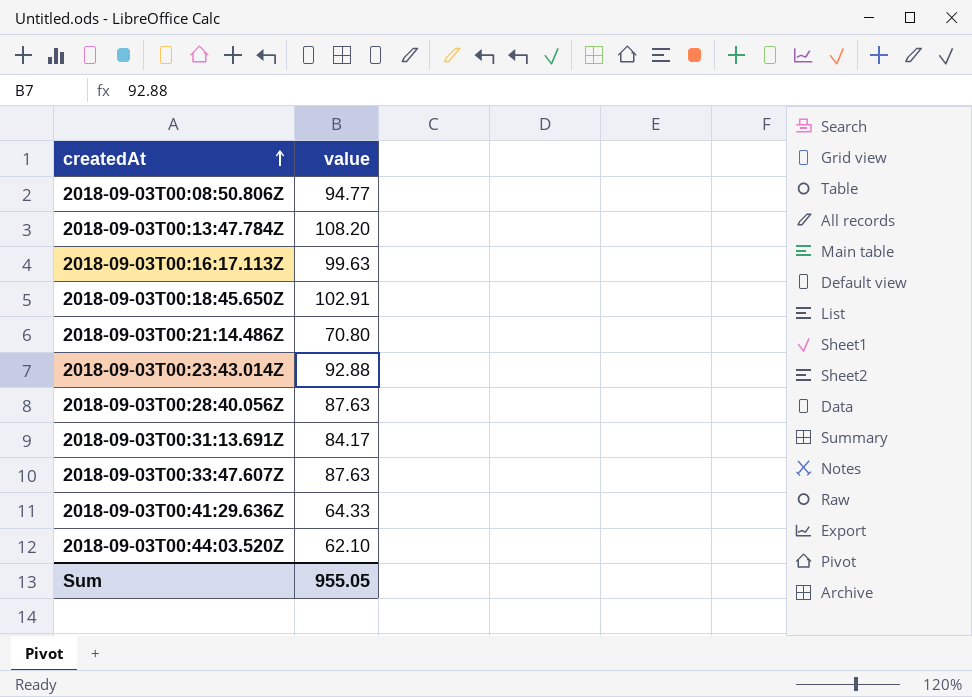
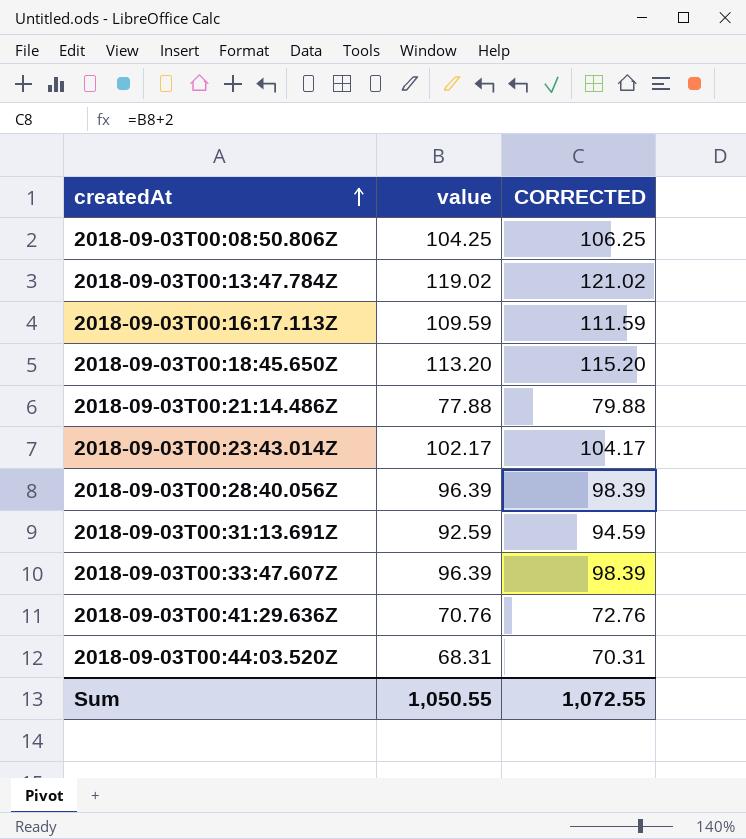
column CORRECTED | formula: none -> [value] + 2
2018-09-03T00:08:50.806Z | value: 94.77 -> 104.25
2018-09-03T00:13:47.784Z | value: 108.20 -> 119.02
2018-09-03T00:16:17.113Z | value: 99.63 -> 109.59
2018-09-03T00:18:45.650Z | value: 102.91 -> 113.20
2018-09-03T00:21:14.486Z | value: 70.80 -> 77.88
2018-09-03T00:23:43.014Z | value: 92.88 -> 102.17
2018-09-03T00:28:40.056Z | value: 87.63 -> 96.39
2018-09-03T00:31:13.691Z | value: 84.17 -> 92.59
2018-09-03T00:33:47.607Z | value: 87.63 -> 96.39
2018-09-03T00:41:29.636Z | value: 64.33 -> 70.76
2018-09-03T00:44:03.520Z | value: 62.10 -> 68.31
Sum | value: 955.05 -> 1,050.55

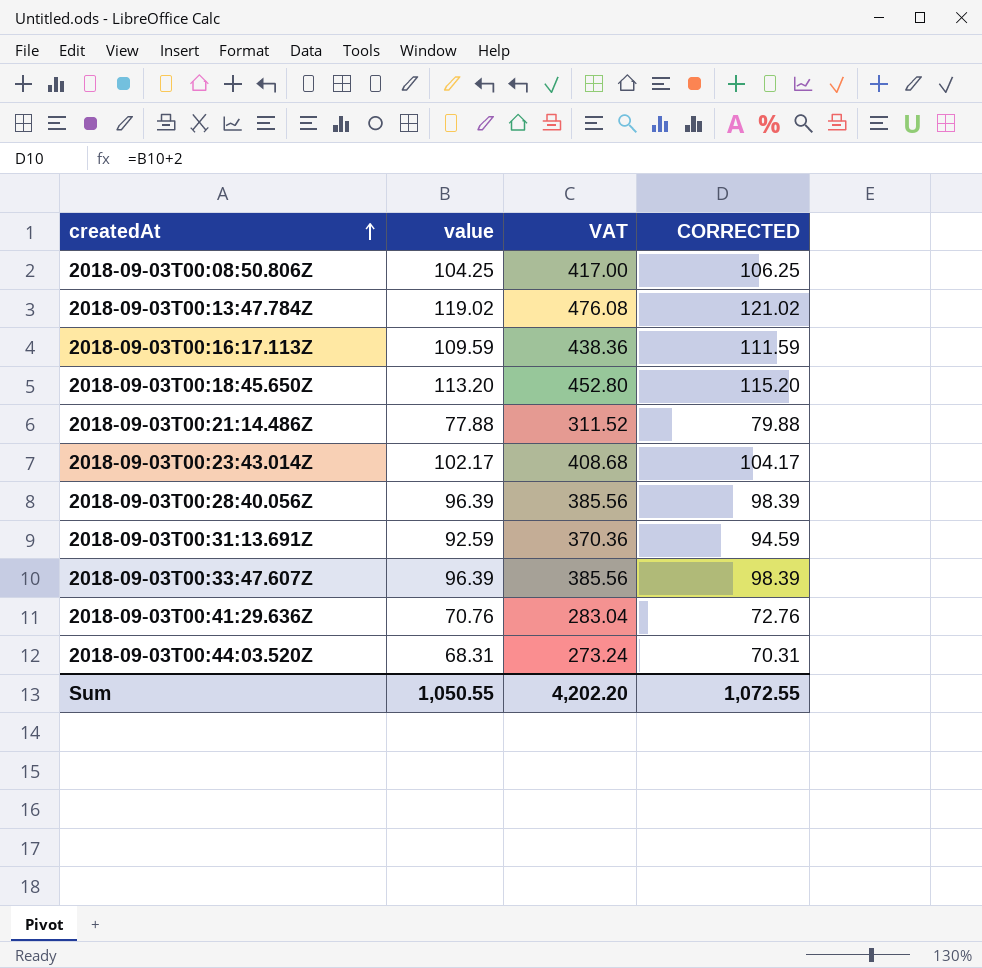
column VAT | formula: none -> [value] * 4

